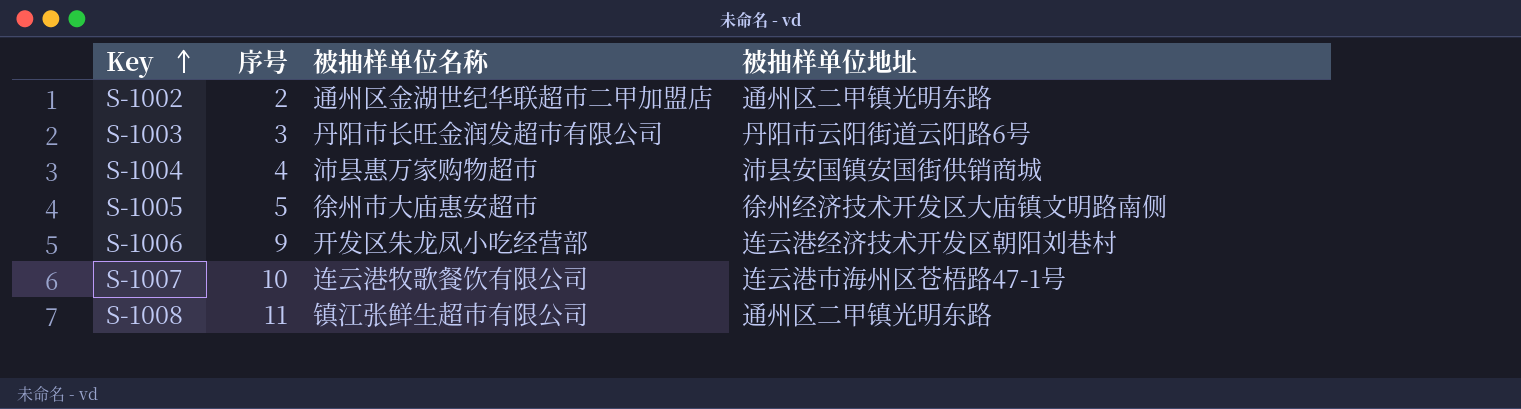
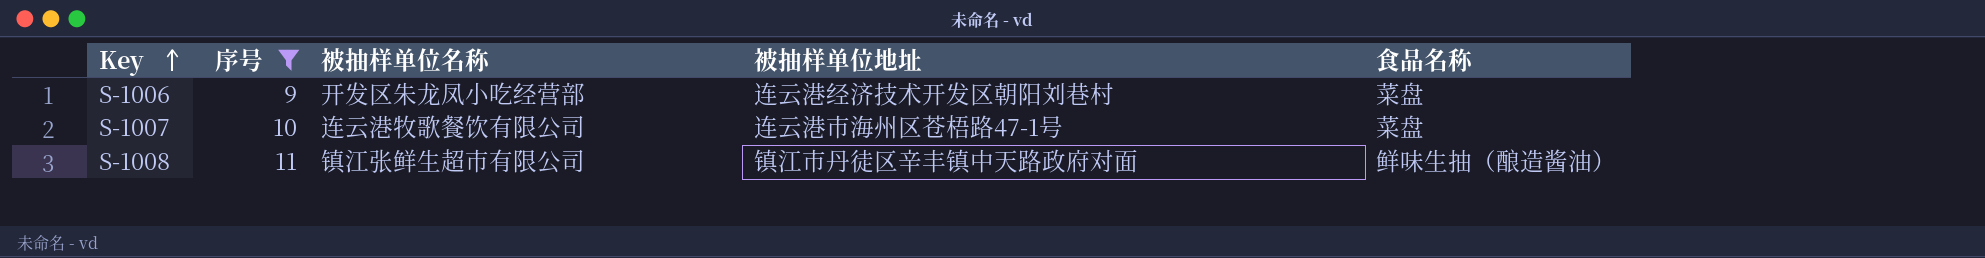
filter: none -> 序号 >= 9
column 食品名称 | position: none -> 5
S-1008 | 被抽样单位地址: 通州区二甲镇光明东路 -> 镇江市丹徒区辛丰镇中天路政府对面

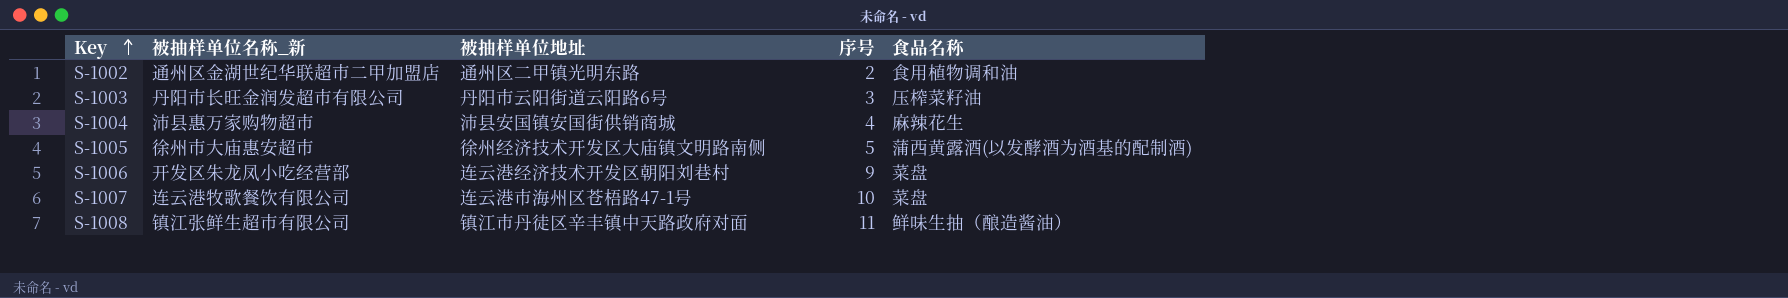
filter: 序号 >= 9 -> none
column name: 被抽样单位名称 -> 被抽样单位名称_新
column 序号 | position: 2 -> 4

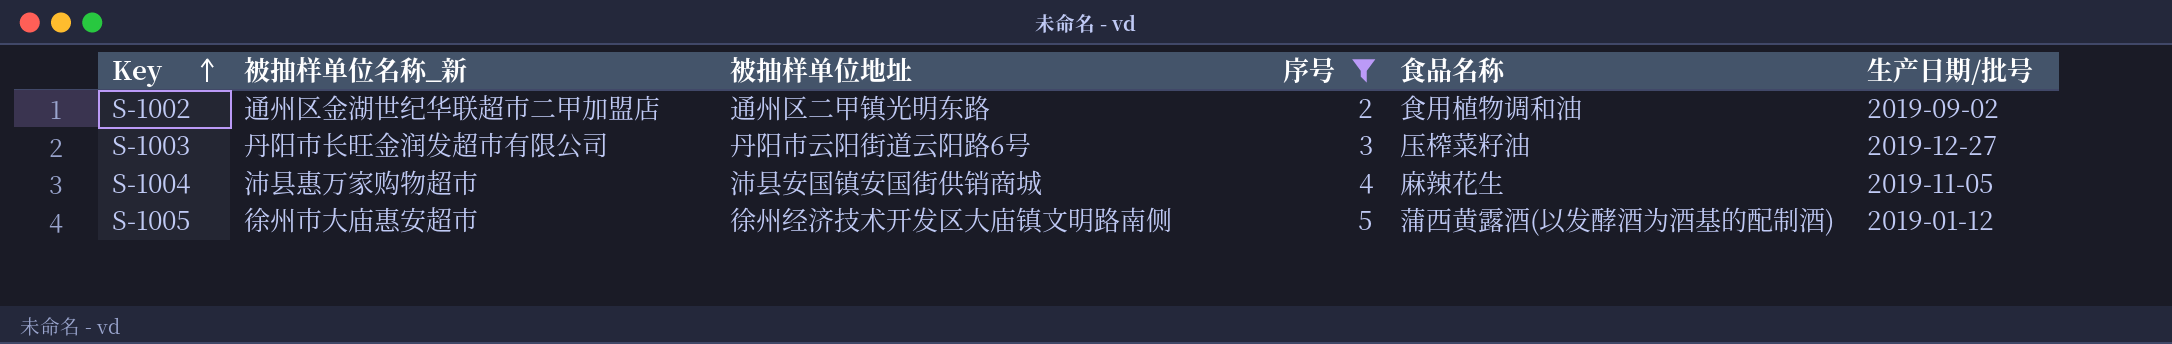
filter: none -> 序号 <= 5
column 生产日期/批号 | position: none -> 6

